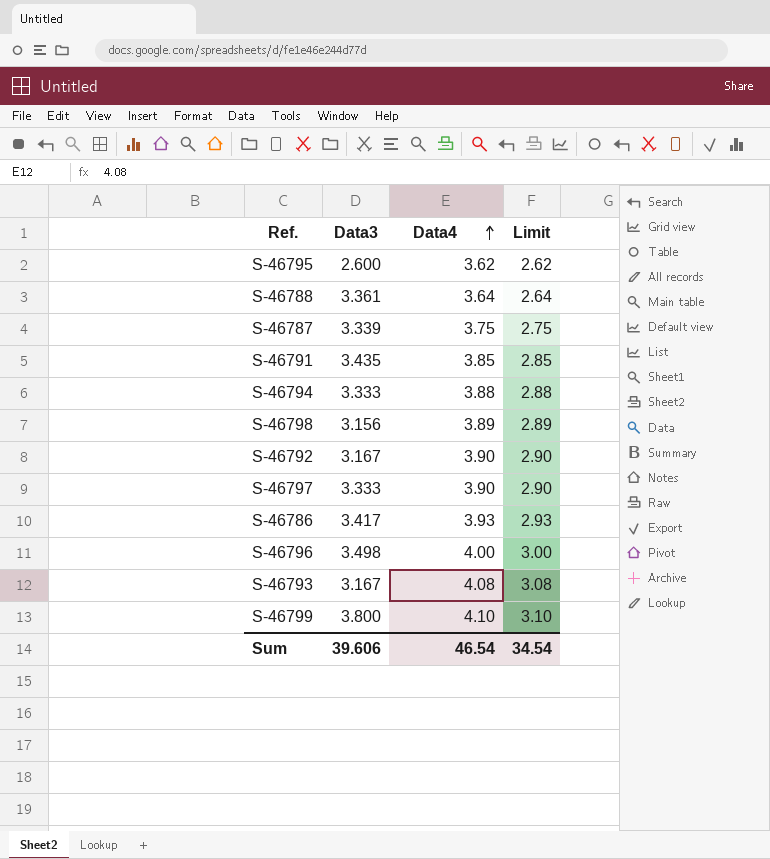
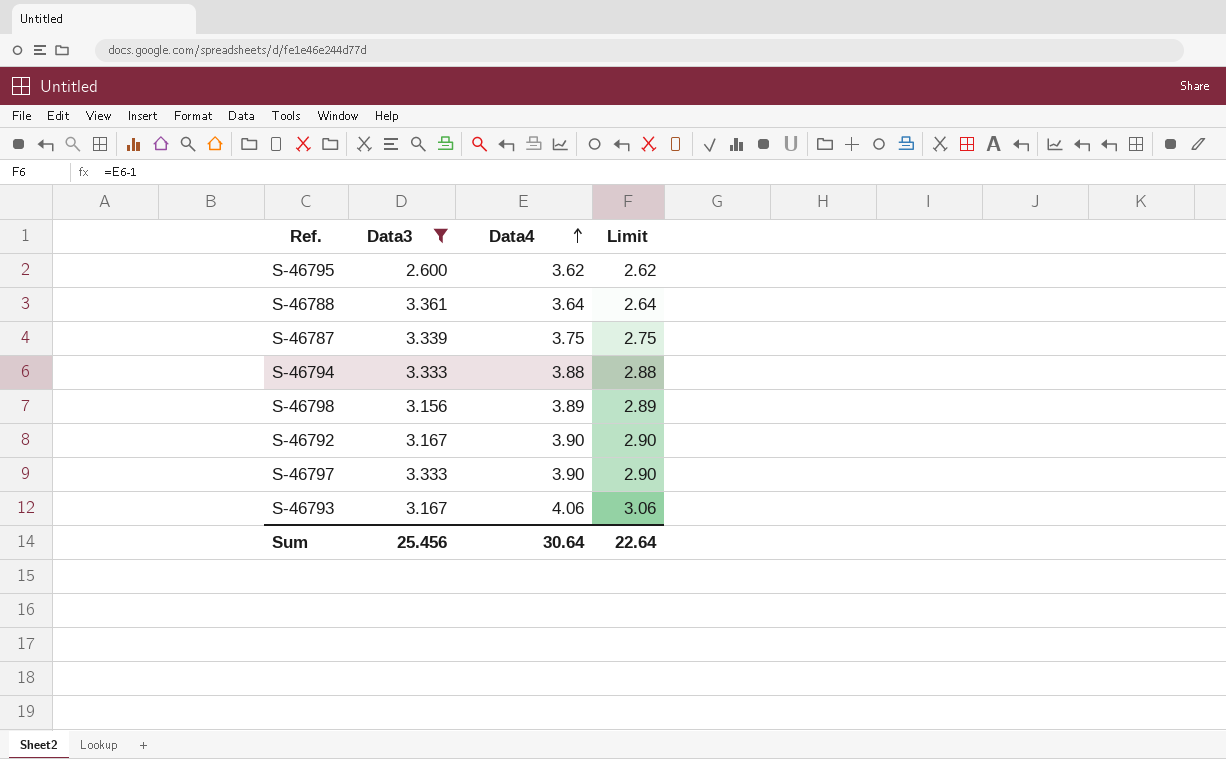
filter: none -> Data3 <= 3.361
S-46793 | Data4: 4.08 -> 4.06
S-46793 | Limit: 3.08 -> 3.06
Sum | Data3: 39.606 -> 25.456
Sum | Data4: 46.54 -> 30.64
Sum | Limit: 34.54 -> 22.64

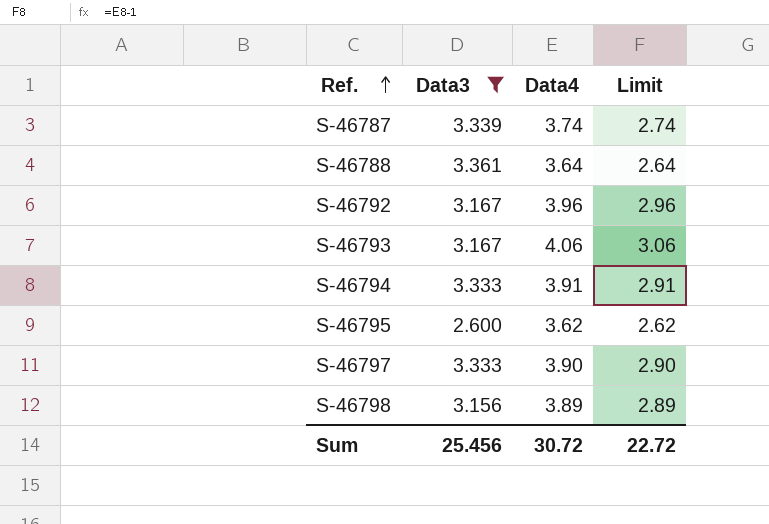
row order: Data4 ascending -> Ref. ascending
S-46787 | Data4: 3.75 -> 3.74
S-46787 | Limit: 2.75 -> 2.74
S-46792 | Data4: 3.90 -> 3.96
S-46792 | Limit: 2.90 -> 2.96
S-46794 | Data4: 3.88 -> 3.91
S-46794 | Limit: 2.88 -> 2.91
Sum | Data4: 30.64 -> 30.72
Sum | Limit: 22.64 -> 22.72

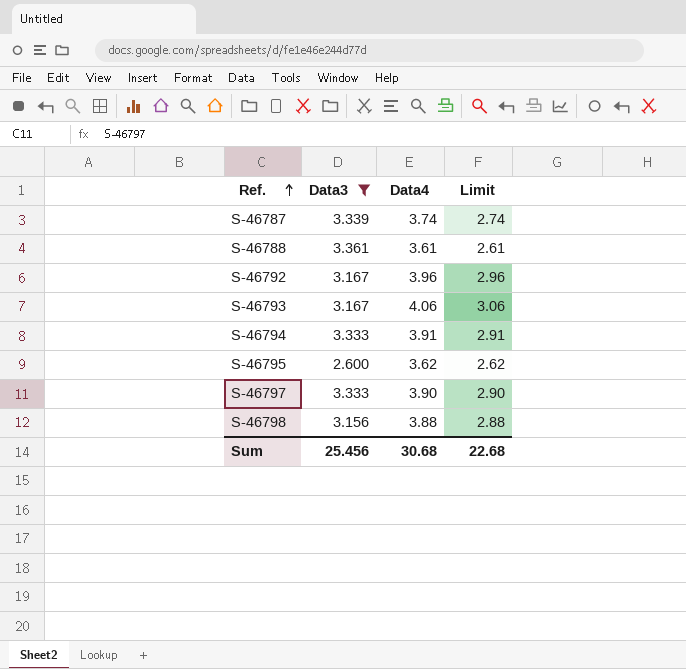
S-46788 | Data4: 3.64 -> 3.61
S-46788 | Limit: 2.64 -> 2.61
S-46798 | Data4: 3.89 -> 3.88
S-46798 | Limit: 2.89 -> 2.88
Sum | Data4: 30.72 -> 30.68
Sum | Limit: 22.72 -> 22.68

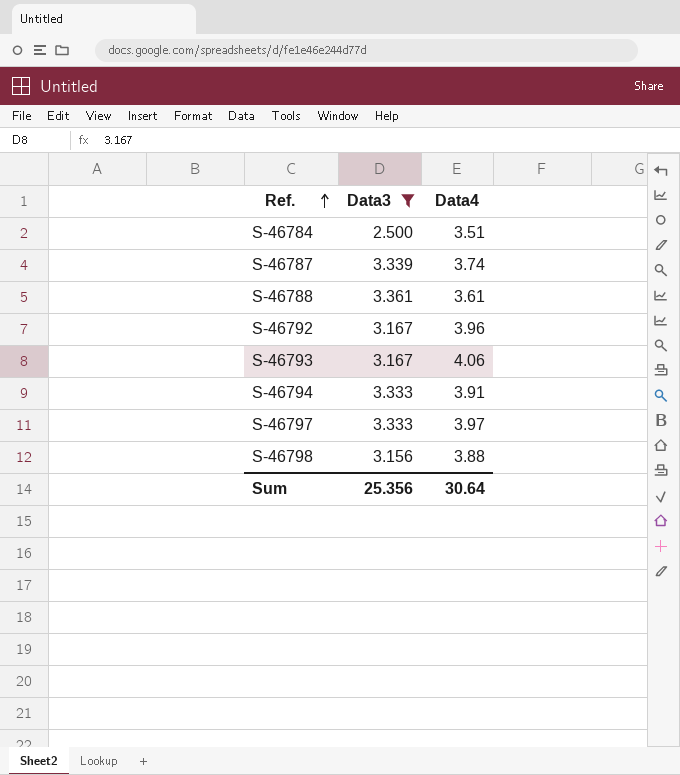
column Limit | formula: [Data4] - 1 -> none
row S-46795: 2.600 | 3.62 | 2.62 -> none
row S-46784: none -> 2.500 | 3.51
S-46797 | Data4: 3.90 -> 3.97
Sum | Data3: 25.456 -> 25.356
Sum | Data4: 30.68 -> 30.64

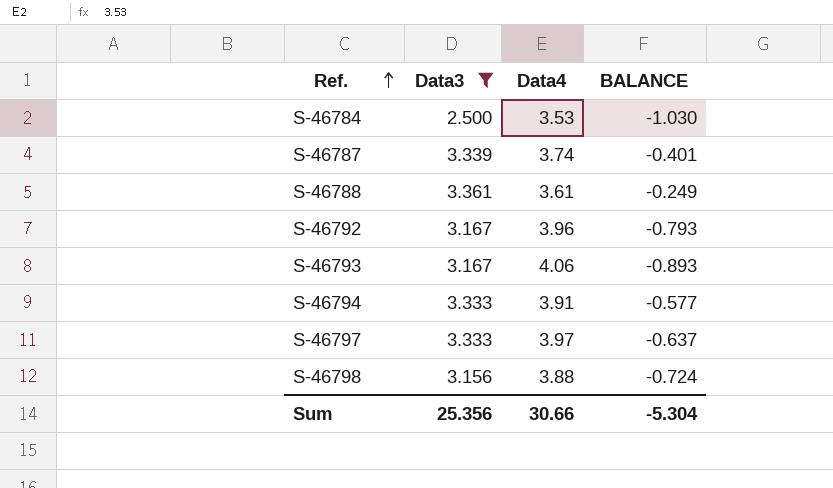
column BALANCE | formula: none -> [Data3] - [Data4]
S-46784 | Data4: 3.51 -> 3.53
Sum | Data4: 30.64 -> 30.66

